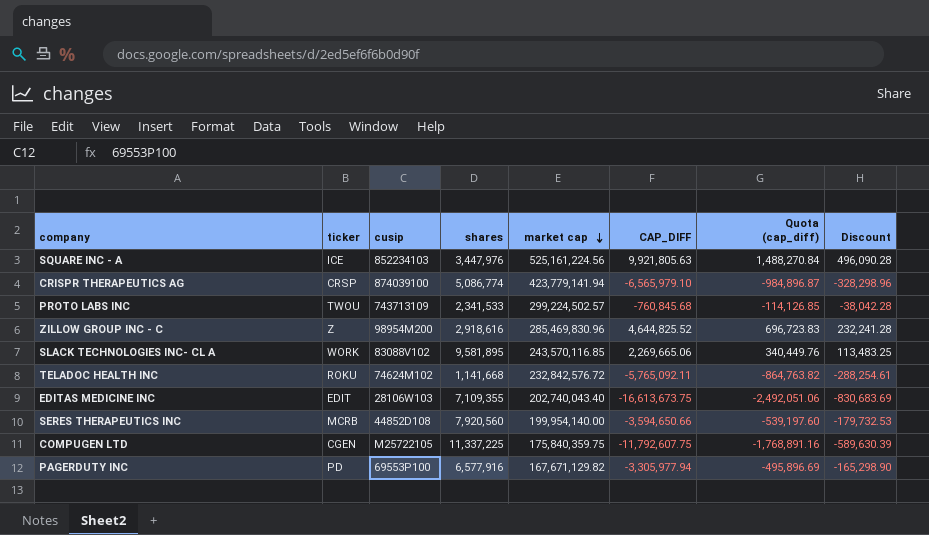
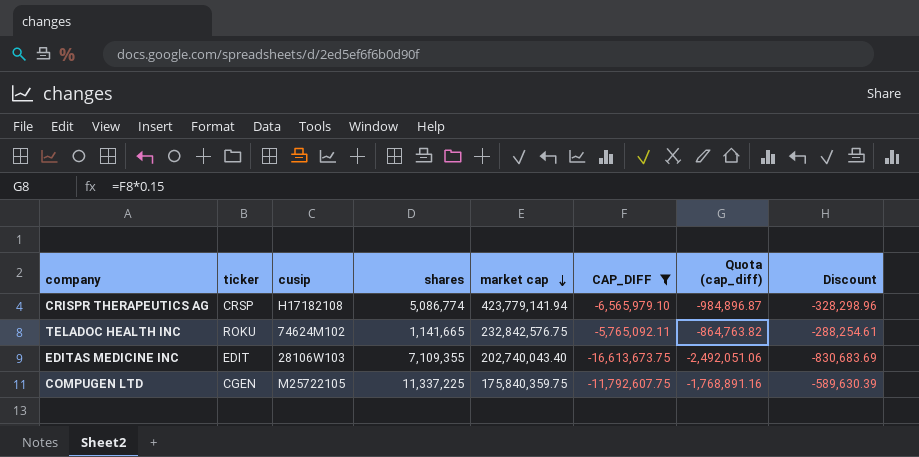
filter: none -> CAP_DIFF <= -5,765,092.11
CRISPR THERAPEUTICS AG | cusip: 874039100 -> H17182108
TELADOC HEALTH INC | shares: 1,141,668 -> 1,141,665
TELADOC HEALTH INC | market cap: 232,842,576.72 -> 232,842,576.75

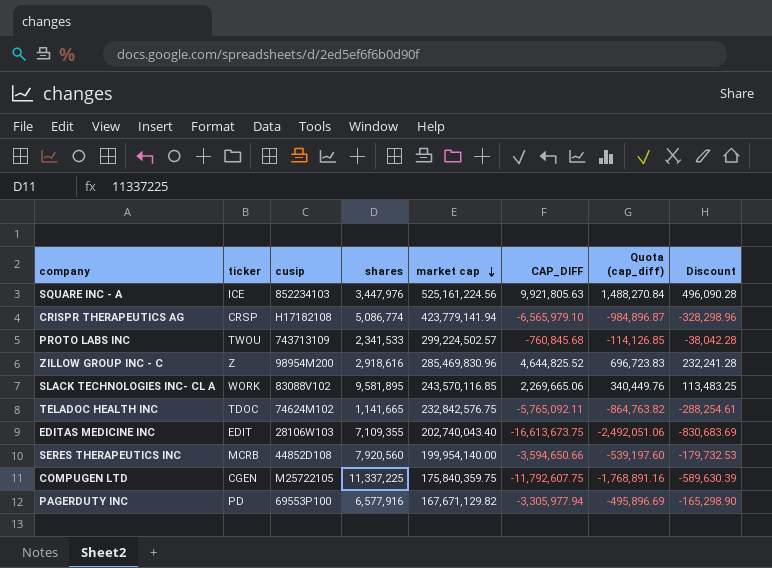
filter: CAP_DIFF <= -5,765,092.11 -> none
TELADOC HEALTH INC | ticker: ROKU -> TDOC

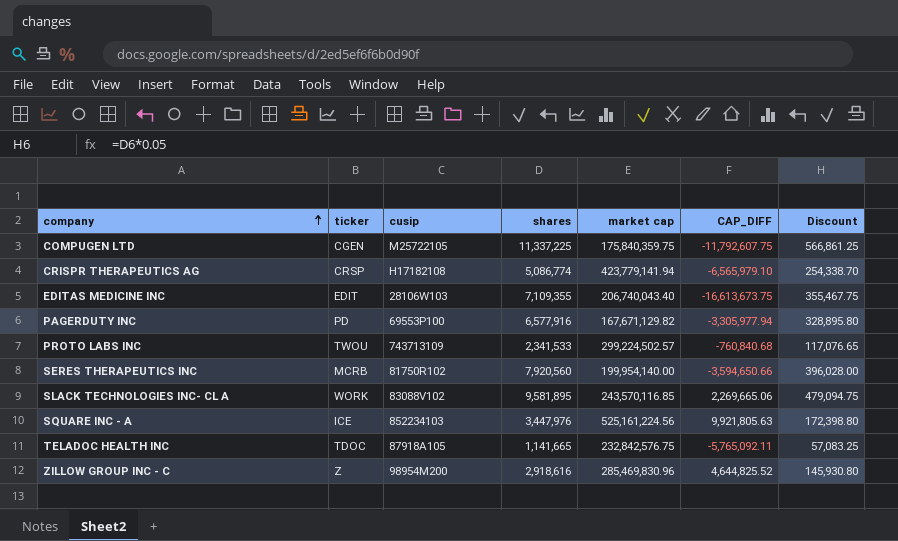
row order: market cap descending -> company ascending
column Quota (cap_diff) | formula: [CAP_DIFF] * 0.15 -> none
column Discount | formula: [CAP_DIFF] * 0.05 -> [shares] * 0.05
EDITAS MEDICINE INC | market cap: 202,740,043.40 -> 206,740,043.40
PROTO LABS INC | CAP_DIFF: -760,845.68 -> -760,840.68
SERES THERAPEUTICS INC | cusip: 44852D108 -> 81750R102
TELADOC HEALTH INC | cusip: 74624M102 -> 87918A105

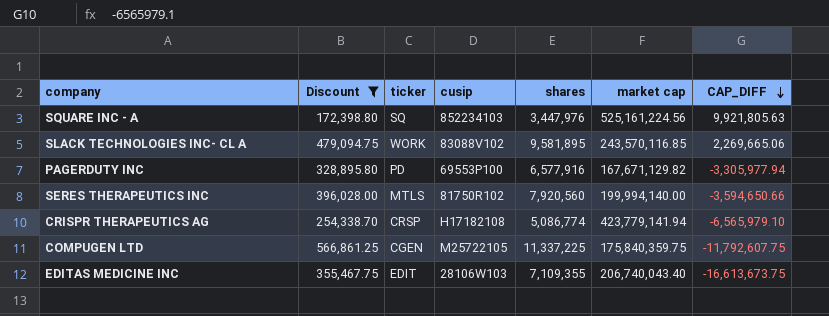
filter: none -> Discount >= 172,398.80
row order: company ascending -> CAP_DIFF descending
column Discount | position: 7 -> 2
SQUARE INC - A | ticker: ICE -> SQ
SERES THERAPEUTICS INC | ticker: MCRB -> MTLS
SERES THERAPEUTICS INC | market cap: 199,954,140.00 -> 199,994,140.00

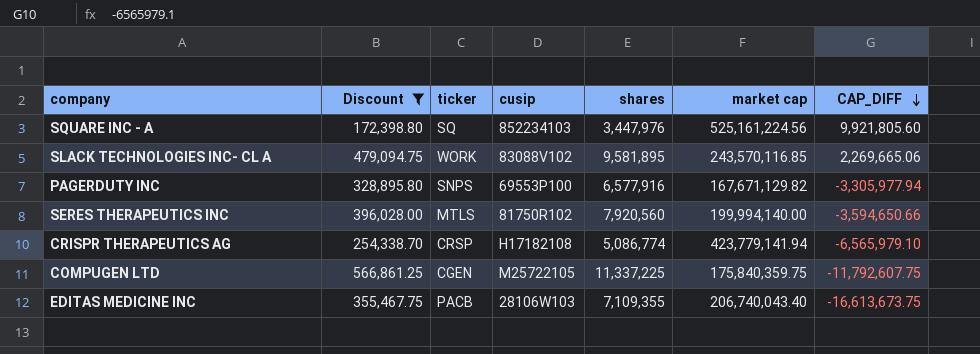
SQUARE INC - A | CAP_DIFF: 9,921,805.63 -> 9,921,805.60
PAGERDUTY INC | ticker: PD -> SNPS
EDITAS MEDICINE INC | ticker: EDIT -> PACB

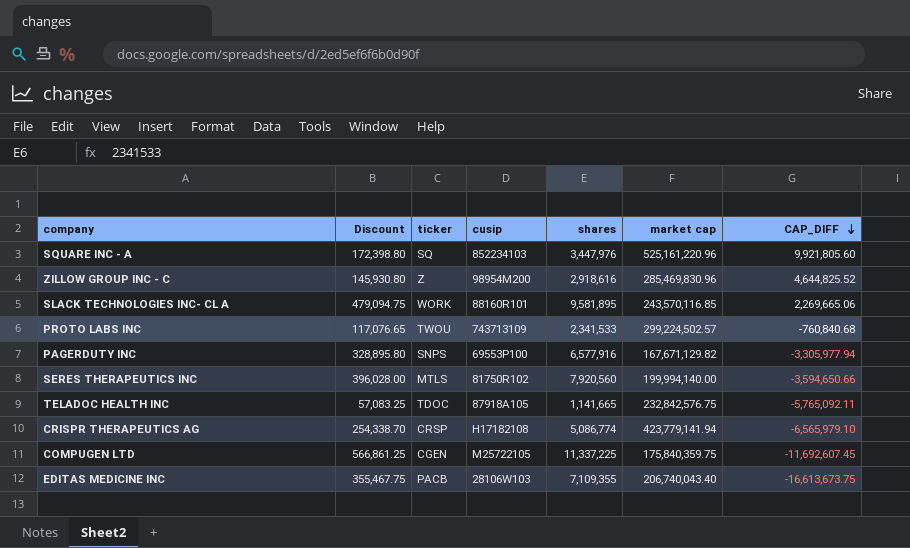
filter: Discount >= 172,398.80 -> none
SQUARE INC - A | market cap: 525,161,224.56 -> 525,161,220.96
SLACK TECHNOLOGIES INC- CL A | cusip: 83088V102 -> 88160R101
COMPUGEN LTD | CAP_DIFF: -11,792,607.75 -> -11,692,607.45

